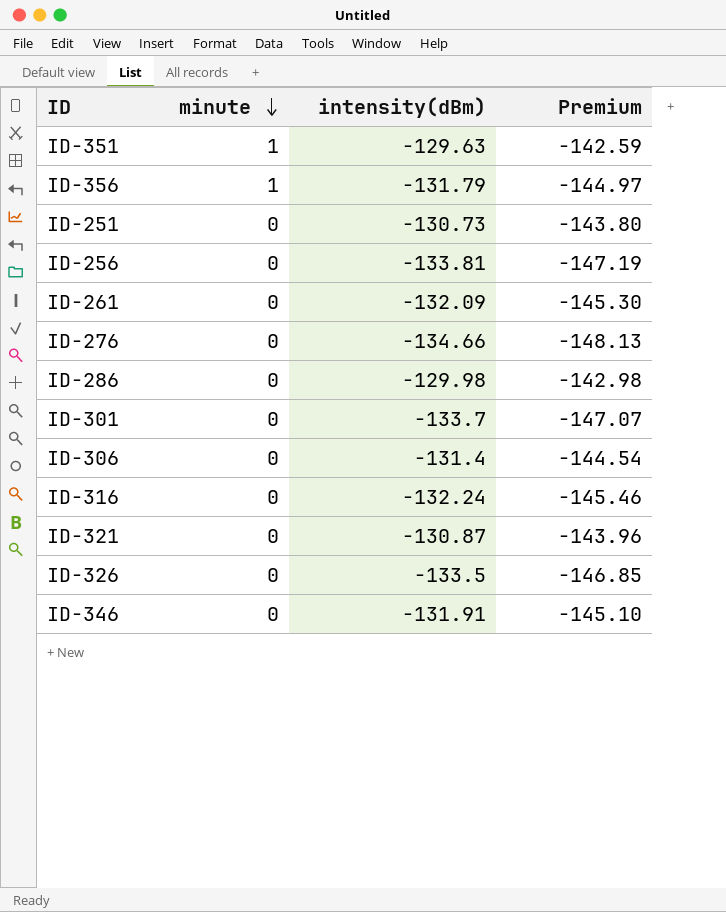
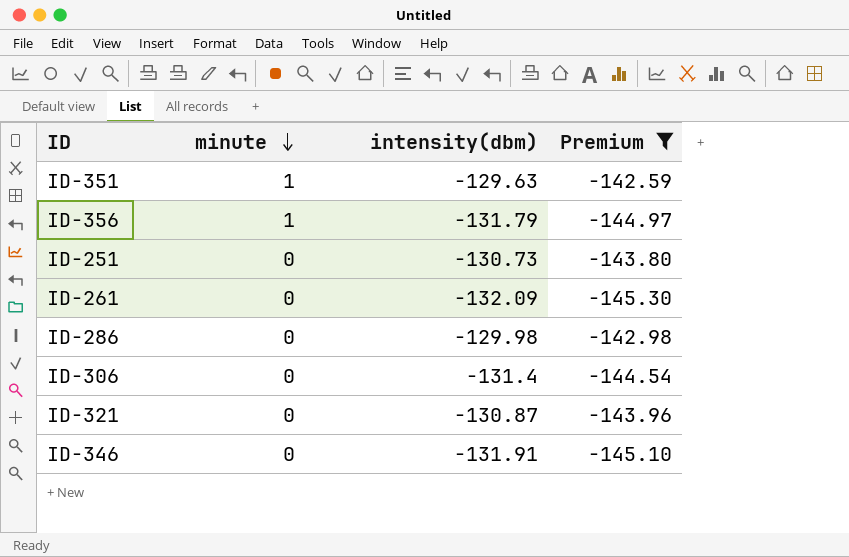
filter: none -> Premium >= -145.30
column name: intensity(dBm) -> intensity(dbm)

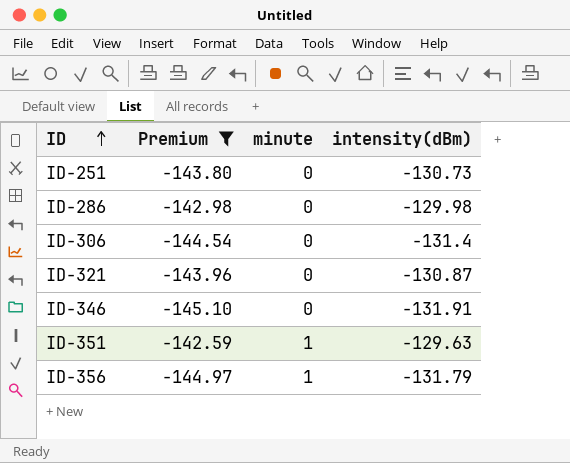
row order: minute descending -> ID ascending
column Premium | position: 4 -> 2
column name: intensity(dbm) -> intensity(dBm)
row ID-261: 0 | -132.09 | -145.30 -> none

